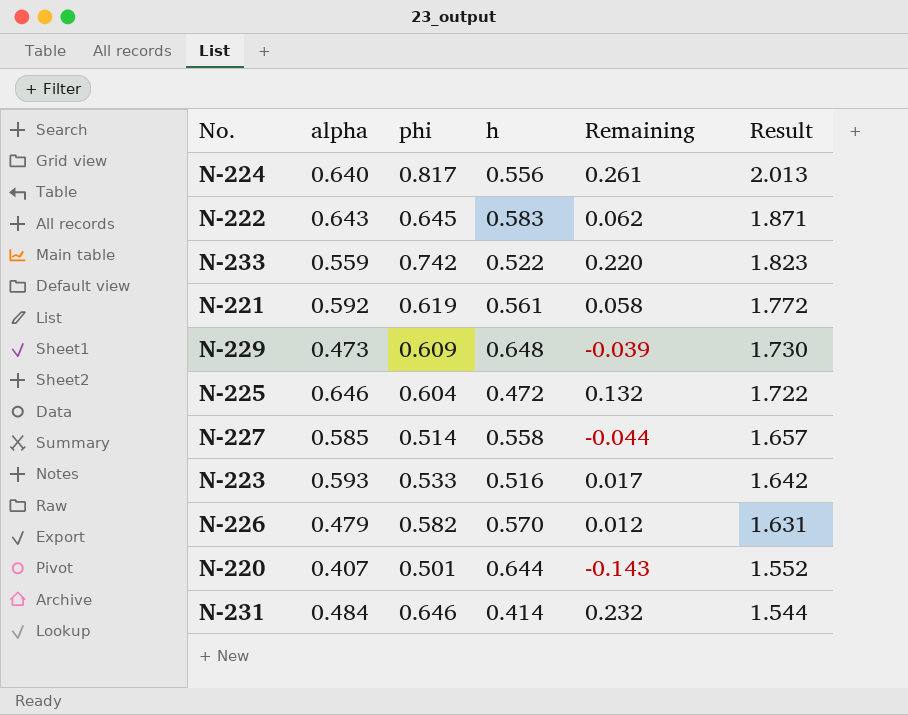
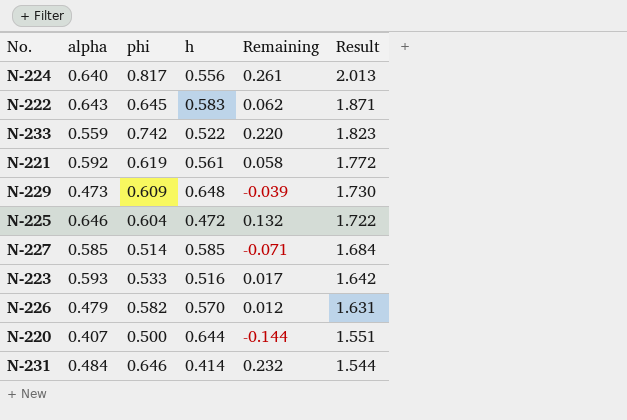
N-227 | h: 0.558 -> 0.585
N-227 | Remaining: -0.044 -> -0.071
N-227 | Result: 1.657 -> 1.684
N-220 | phi: 0.501 -> 0.500
N-220 | Remaining: -0.143 -> -0.144
N-220 | Result: 1.552 -> 1.551

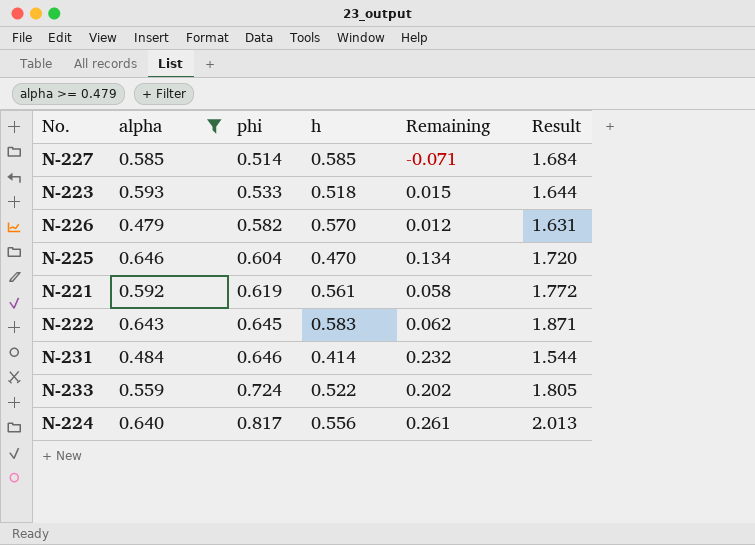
filter: none -> alpha >= 0.479
row order: Result descending -> phi ascending
N-223 | h: 0.516 -> 0.518
N-223 | Remaining: 0.017 -> 0.015
N-223 | Result: 1.642 -> 1.644
N-225 | h: 0.472 -> 0.470
N-225 | Remaining: 0.132 -> 0.134
N-225 | Result: 1.722 -> 1.720
N-233 | phi: 0.742 -> 0.724
N-233 | Remaining: 0.220 -> 0.202
N-233 | Result: 1.823 -> 1.805

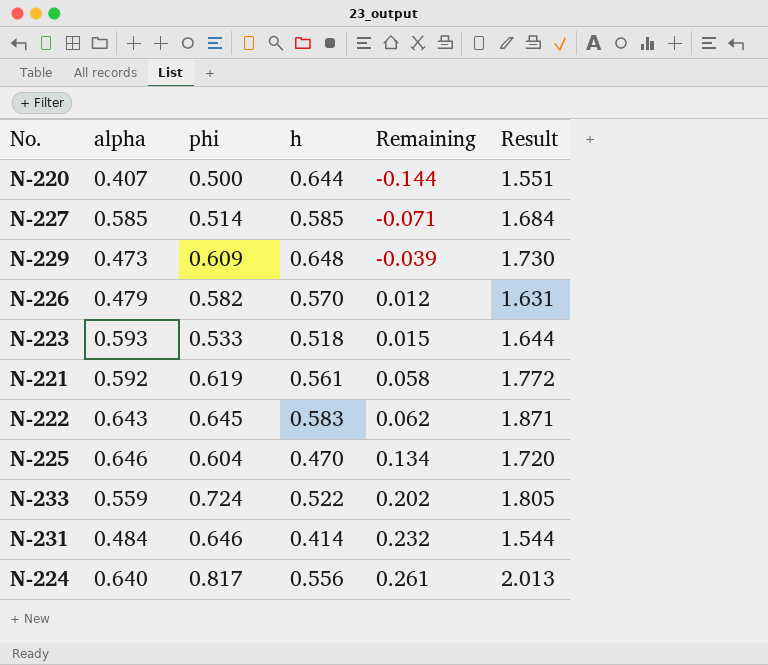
filter: alpha >= 0.479 -> none
row order: phi ascending -> Remaining ascending

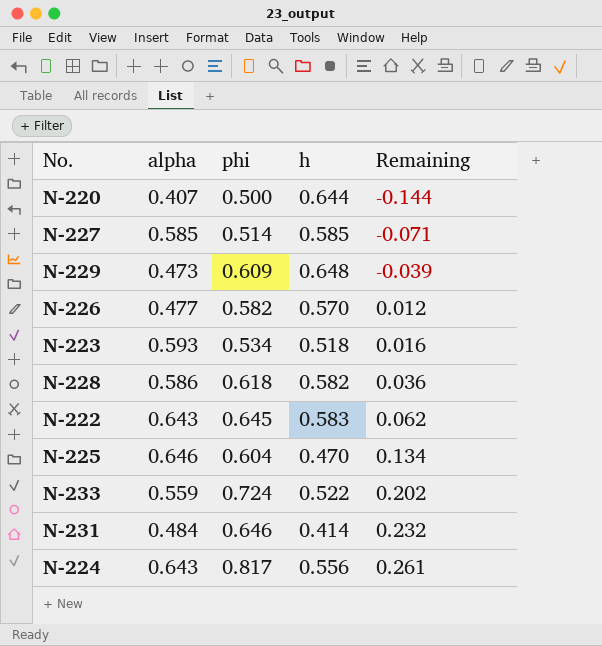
column Result | formula: [alpha] + [phi] + [h] -> none
row N-221: 0.592 | 0.619 | 0.561 | 0.058 | 1.772 -> none
N-226 | alpha: 0.479 -> 0.477
N-223 | phi: 0.533 -> 0.534
N-223 | Remaining: 0.015 -> 0.016
row N-228: none -> 0.586 | 0.618 | 0.582 | 0.036
N-224 | alpha: 0.640 -> 0.643

